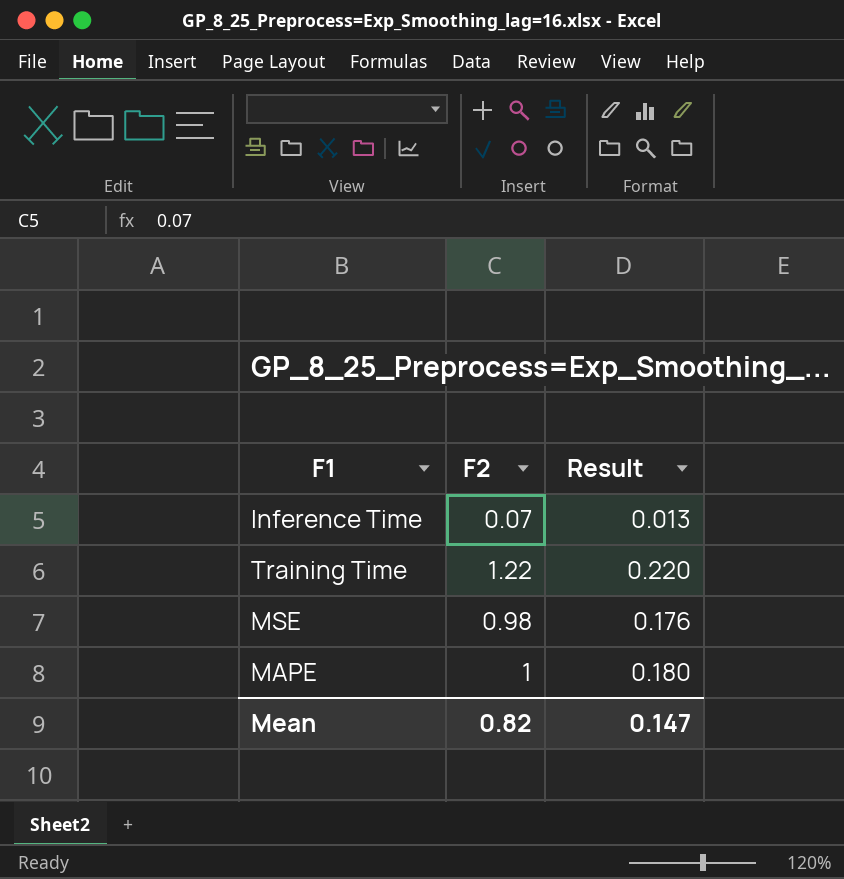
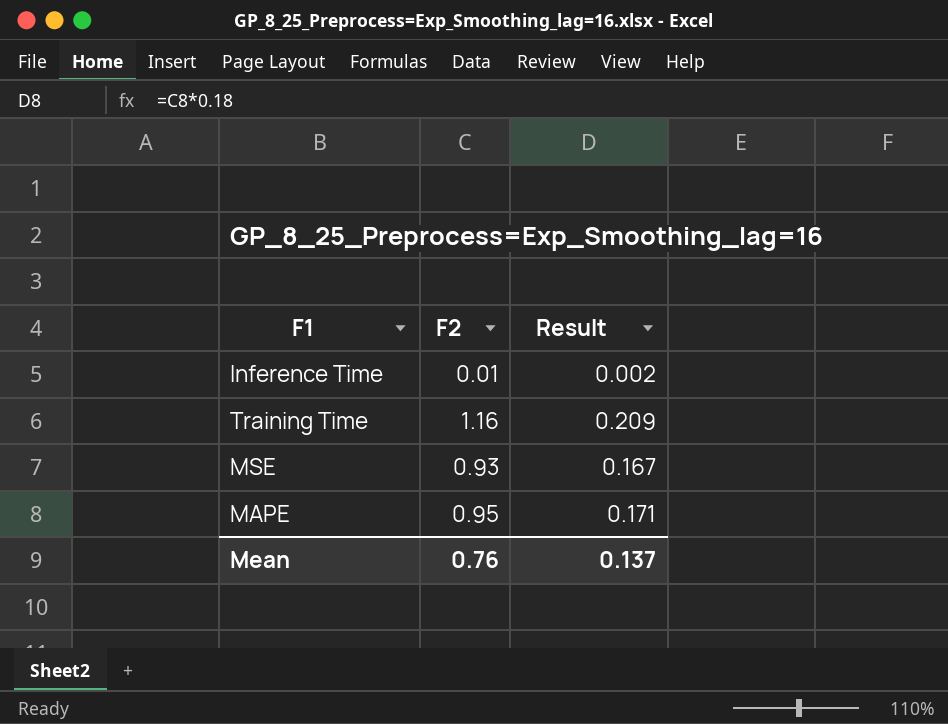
Inference Time | F2: 0.07 -> 0.01
Inference Time | Result: 0.013 -> 0.002
Training Time | F2: 1.22 -> 1.16
Training Time | Result: 0.220 -> 0.209
MSE | F2: 0.98 -> 0.93
MSE | Result: 0.176 -> 0.167
MAPE | F2: 1 -> 0.95
MAPE | Result: 0.180 -> 0.171
Mean | F2: 0.82 -> 0.76
Mean | Result: 0.147 -> 0.137

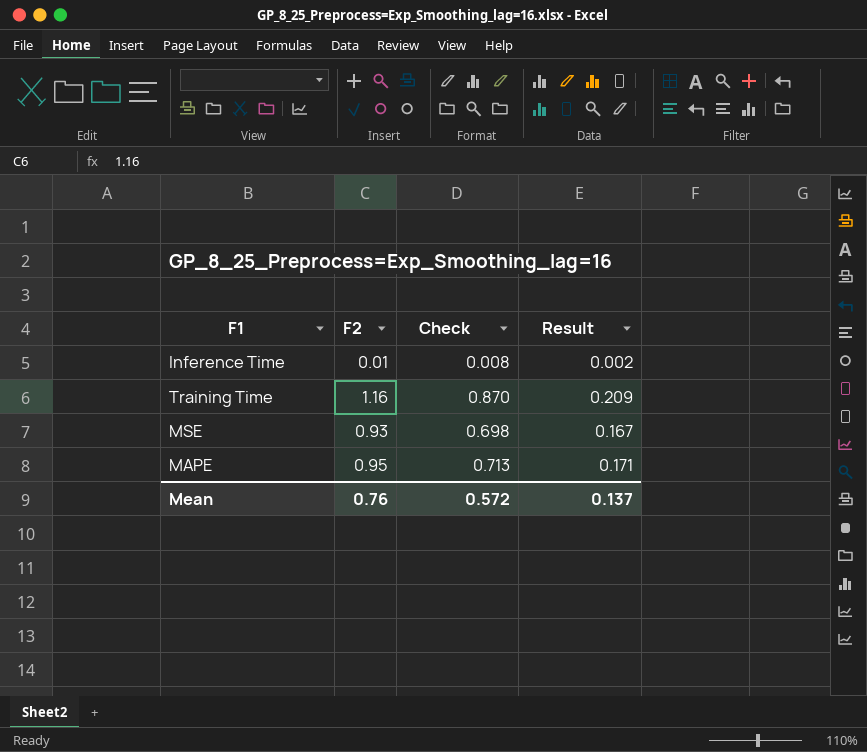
column Check | formula: none -> [F2] * 0.75

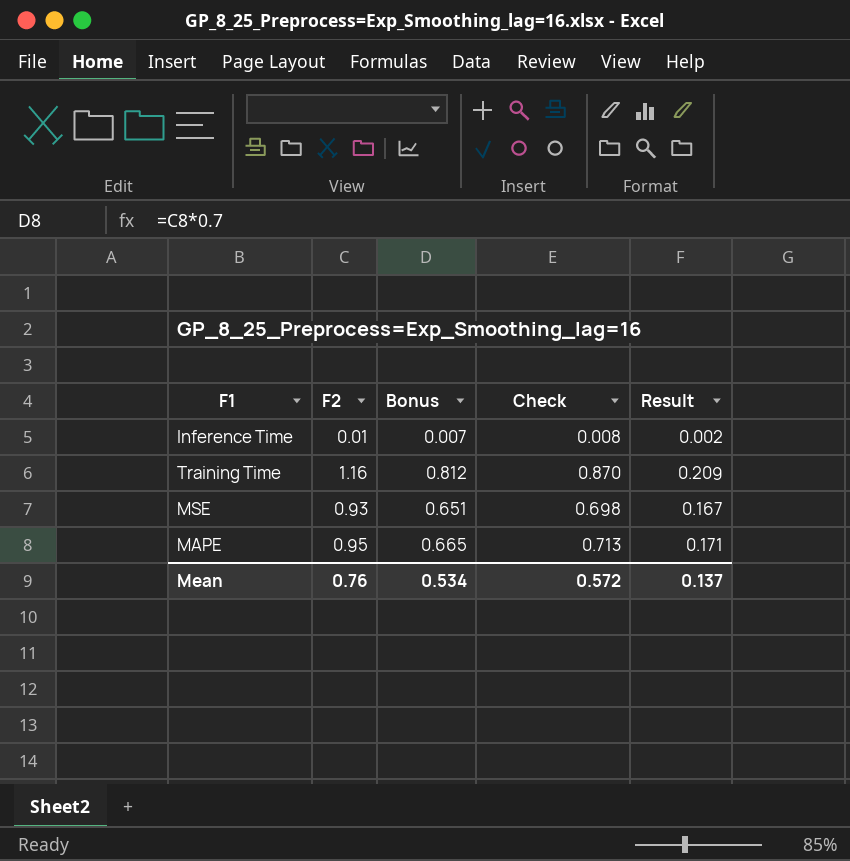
column Bonus | formula: none -> [F2] * 0.7

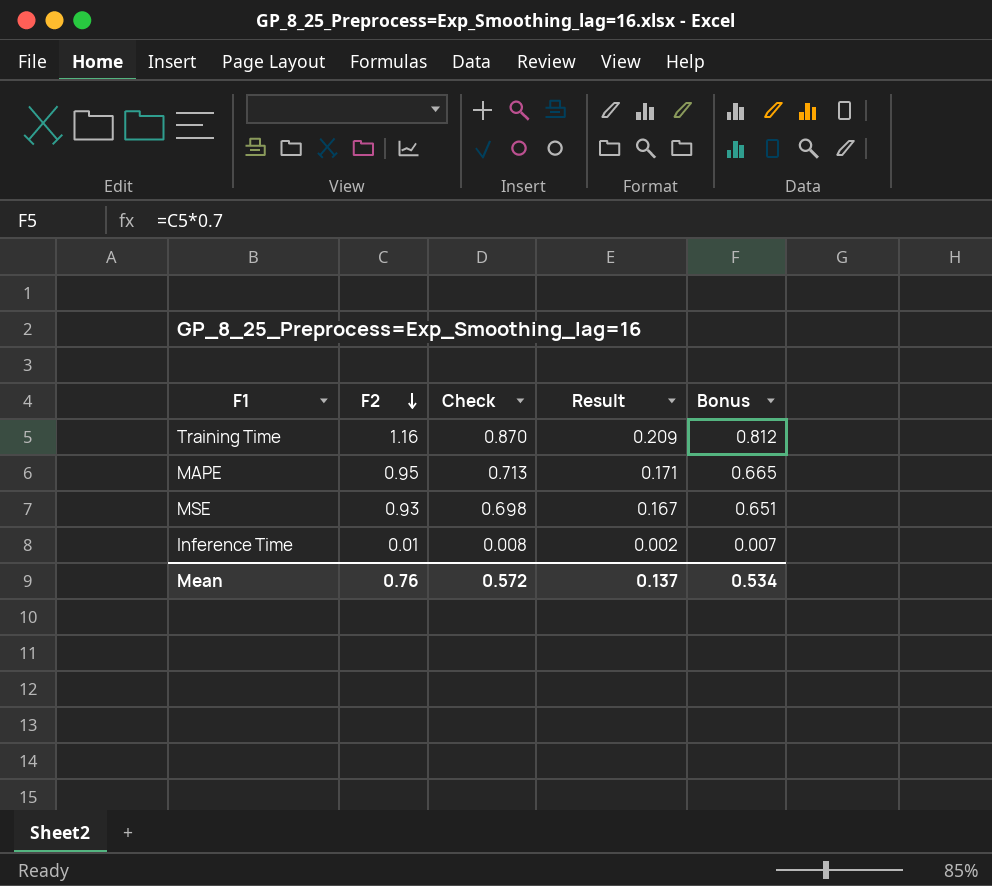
row order: none -> F2 descending
column Bonus | position: 3 -> 5

